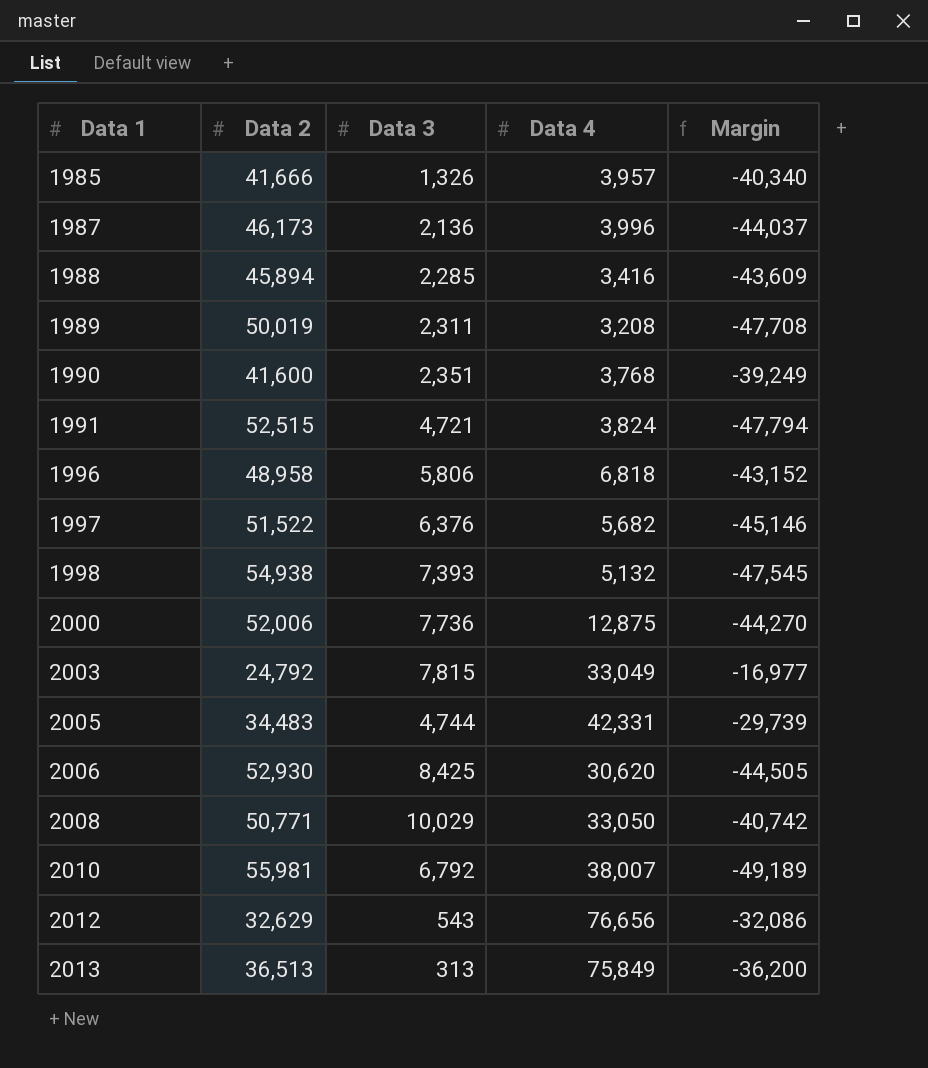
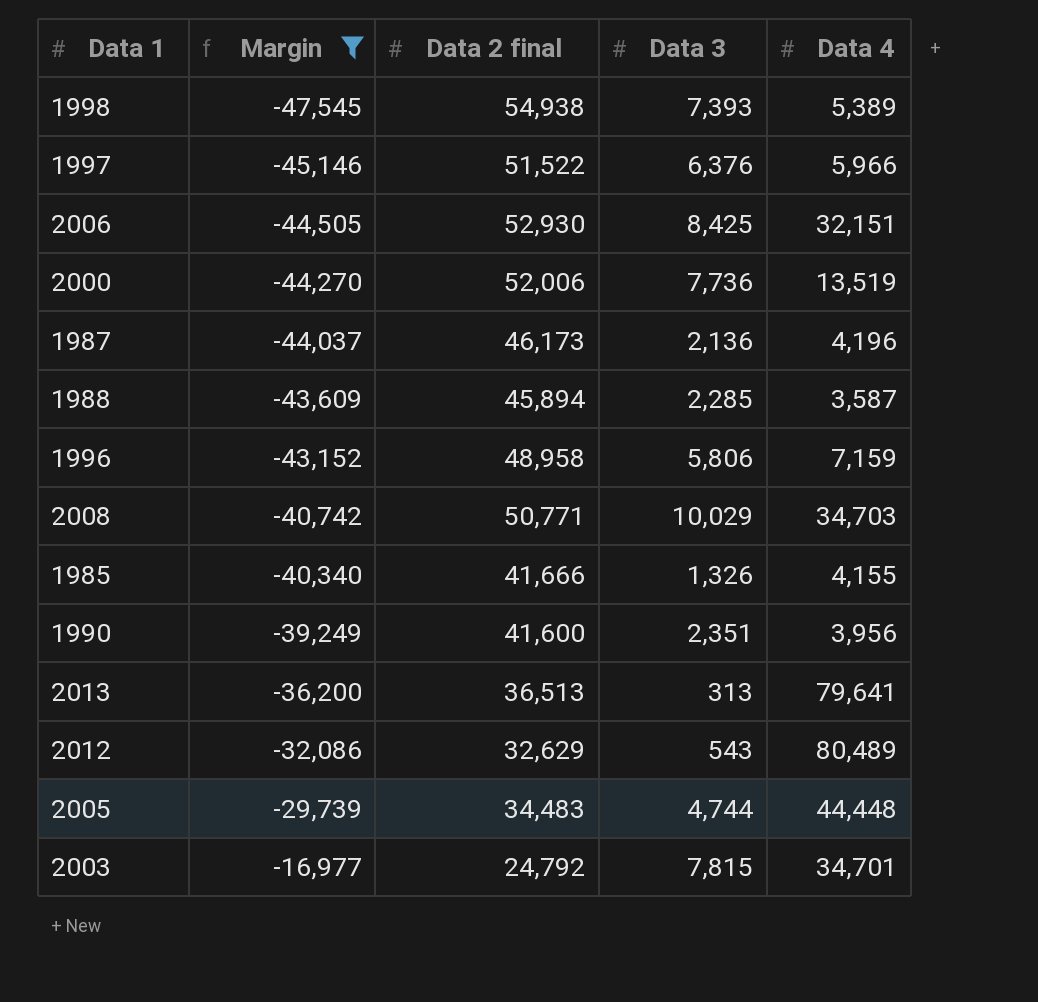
filter: none -> Margin >= -47,545
row order: Data 1 ascending -> Margin ascending
column Margin | position: 5 -> 2
column name: Data 2 -> Data 2 final
1998 | Data 4: 5,132 -> 5,389
1997 | Data 4: 5,682 -> 5,966
2006 | Data 4: 30,620 -> 32,151
2000 | Data 4: 12,875 -> 13,519
1987 | Data 4: 3,996 -> 4,196
1988 | Data 4: 3,416 -> 3,587
1996 | Data 4: 6,818 -> 7,159
2008 | Data 4: 33,050 -> 34,703
1985 | Data 4: 3,957 -> 4,155
1990 | Data 4: 3,768 -> 3,956
2013 | Data 4: 75,849 -> 79,641
2012 | Data 4: 76,656 -> 80,489
2005 | Data 4: 42,331 -> 44,448
2003 | Data 4: 33,049 -> 34,701

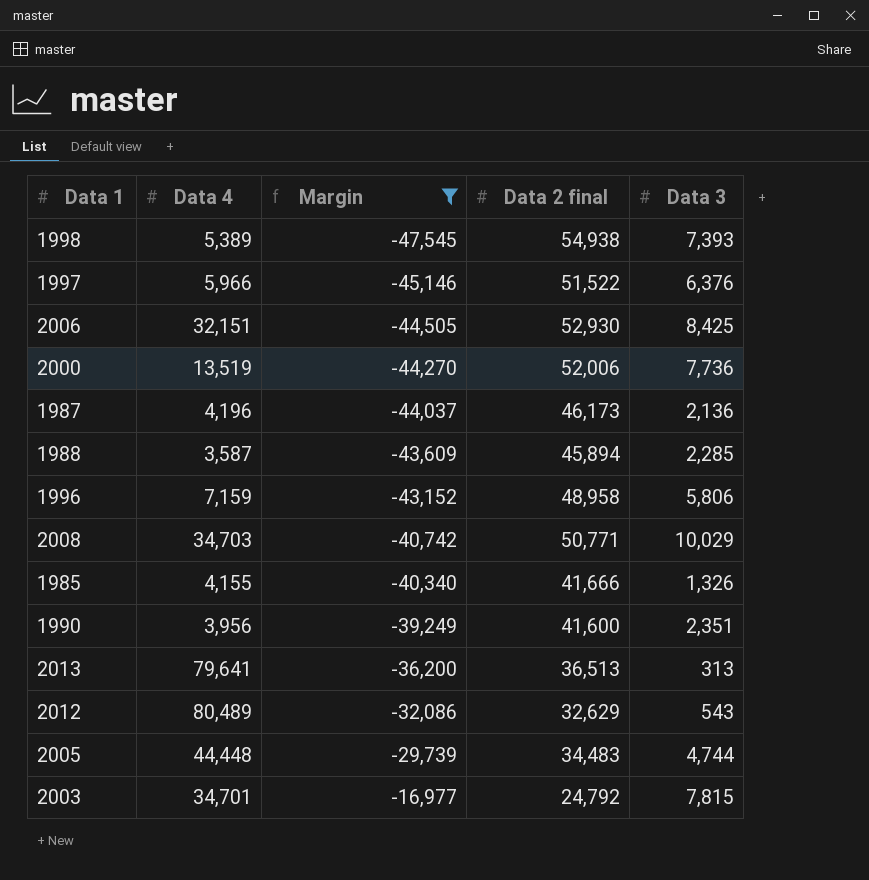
column Data 4 | position: 5 -> 2

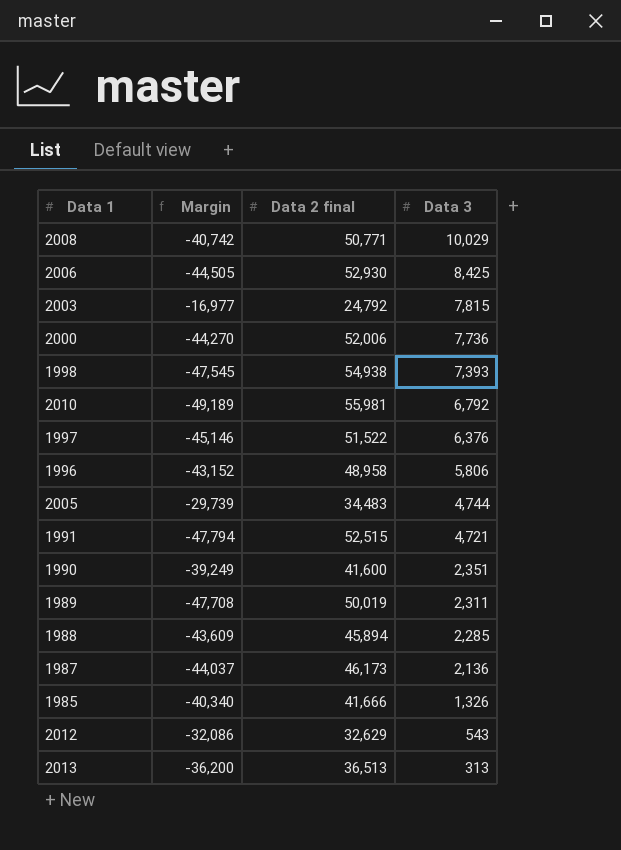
filter: Margin >= -47,545 -> none
row order: Margin ascending -> Data 3 descending
column Data 4 | position: 2 -> none

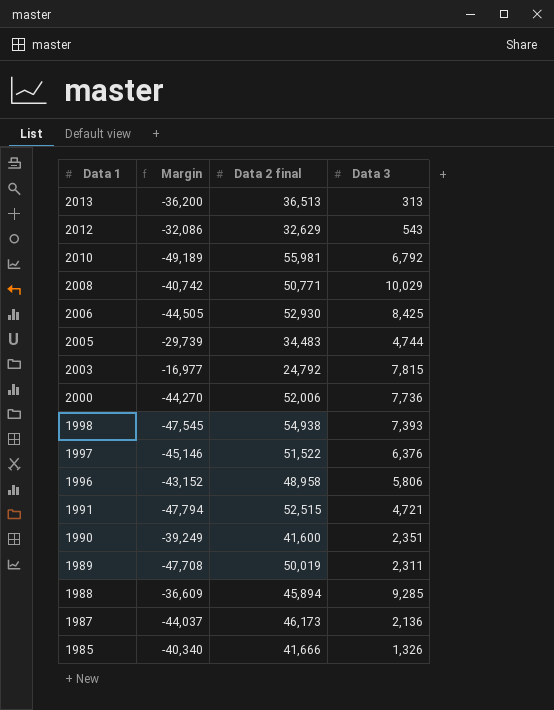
row order: Data 3 descending -> Data 1 descending
1988 | Margin: -43,609 -> -36,609
1988 | Data 3: 2,285 -> 9,285

